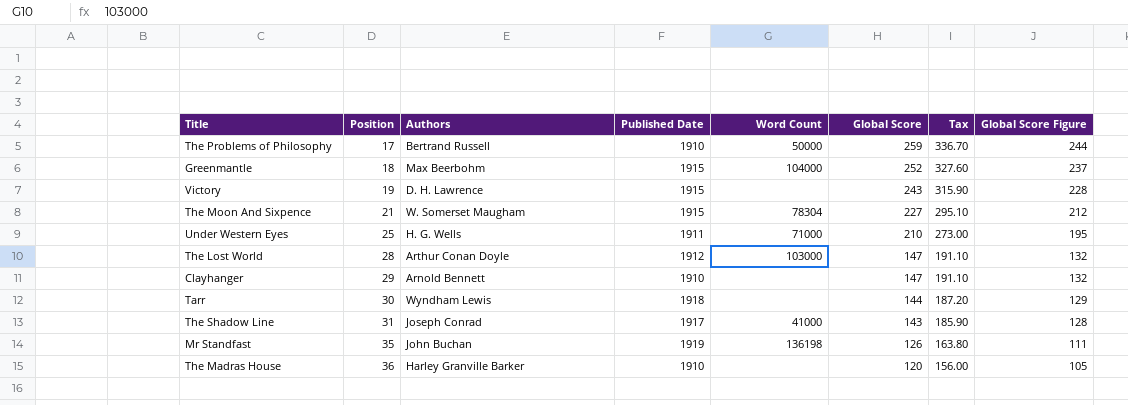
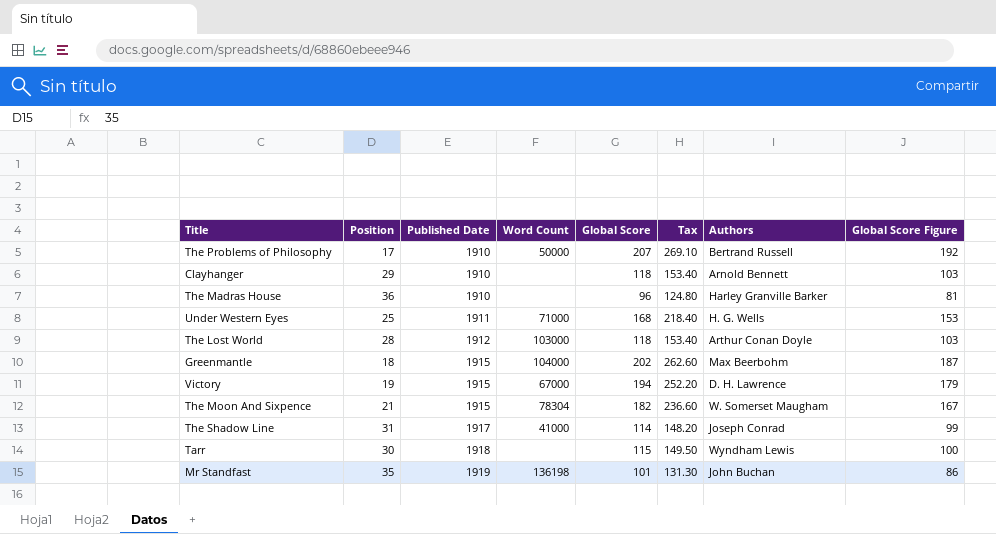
row order: Position ascending -> Published Date ascending
column Authors | position: 3 -> 7
The Problems of Philosophy | Global Score: 259 -> 207
The Problems of Philosophy | Tax: 336.70 -> 269.10
The Problems of Philosophy | Global Score Figure: 244 -> 192
Clayhanger | Global Score: 147 -> 118
Clayhanger | Tax: 191.10 -> 153.40
Clayhanger | Global Score Figure: 132 -> 103
The Madras House | Global Score: 120 -> 96
The Madras House | Tax: 156.00 -> 124.80
The Madras House | Global Score Figure: 105 -> 81
Under Western Eyes | Global Score: 210 -> 168
Under Western Eyes | Tax: 273.00 -> 218.40
Under Western Eyes | Global Score Figure: 195 -> 153
The Lost World | Global Score: 147 -> 118
The Lost World | Tax: 191.10 -> 153.40
The Lost World | Global Score Figure: 132 -> 103
Greenmantle | Global Score: 252 -> 202
Greenmantle | Tax: 327.60 -> 262.60
Greenmantle | Global Score Figure: 237 -> 187
Victory | Word Count: none -> 67000
Victory | Global Score: 243 -> 194
Victory | Tax: 315.90 -> 252.20
Victory | Global Score Figure: 228 -> 179
The Moon And Sixpence | Global Score: 227 -> 182
The Moon And Sixpence | Tax: 295.10 -> 236.60
The Moon And Sixpence | Global Score Figure: 212 -> 167
The Shadow Line | Global Score: 143 -> 114
The Shadow Line | Tax: 185.90 -> 148.20
The Shadow Line | Global Score Figure: 128 -> 99
Tarr | Global Score: 144 -> 115
Tarr | Tax: 187.20 -> 149.50
Tarr | Global Score Figure: 129 -> 100
Mr Standfast | Global Score: 126 -> 101
Mr Standfast | Tax: 163.80 -> 131.30
Mr Standfast | Global Score Figure: 111 -> 86

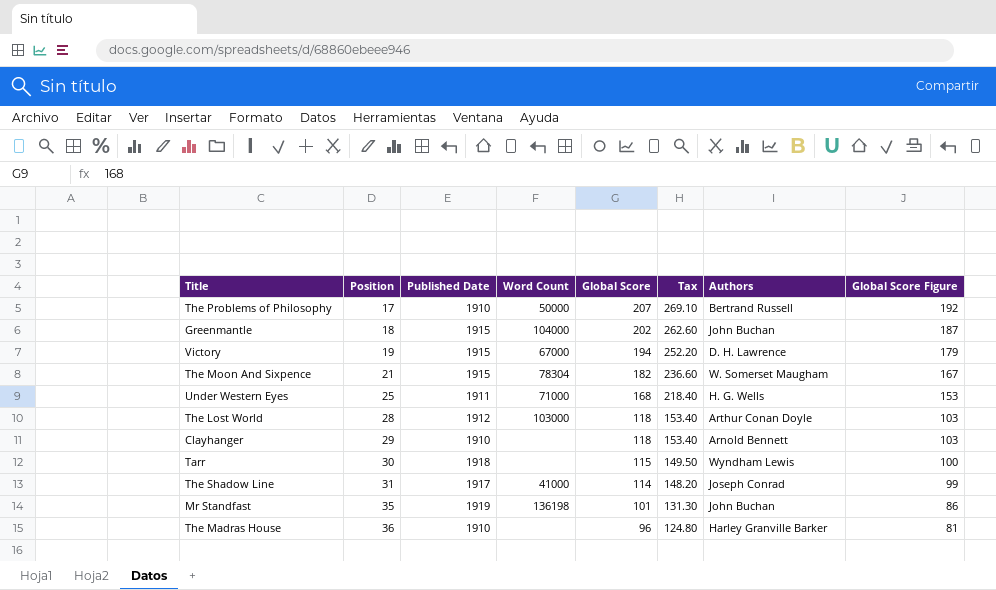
row order: Published Date ascending -> Position ascending
Greenmantle | Authors: Max Beerbohm -> John Buchan

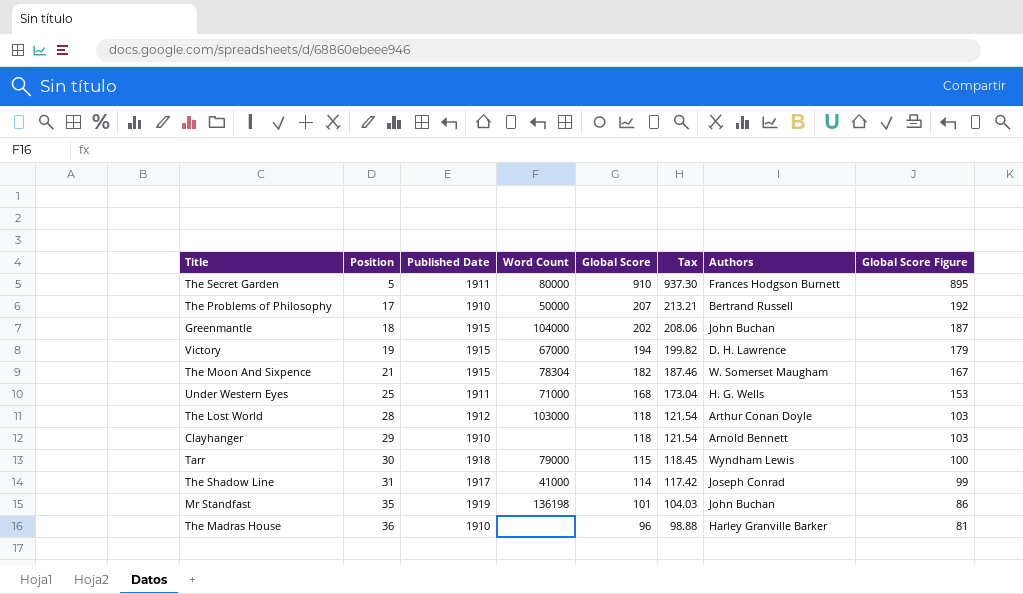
column Tax | formula: [Global Score] * 1.3 -> [Global Score] * 1.03
row The Secret Garden: none -> 5 | 1911 | 80000 | 910 | 937.30 | Frances Hodgson Burnett | 895
Tarr | Word Count: none -> 79000

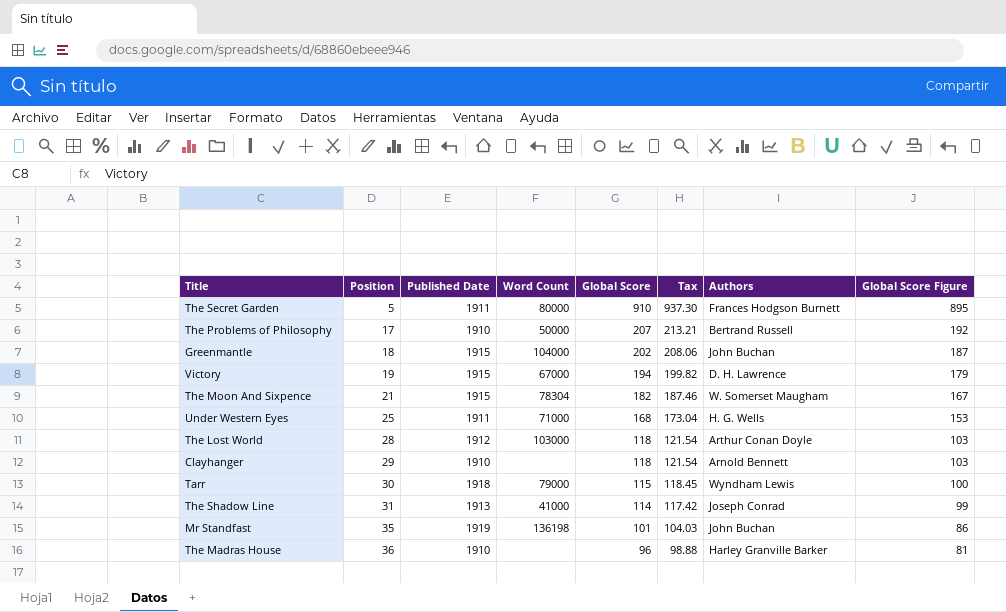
The Shadow Line | Published Date: 1917 -> 1913

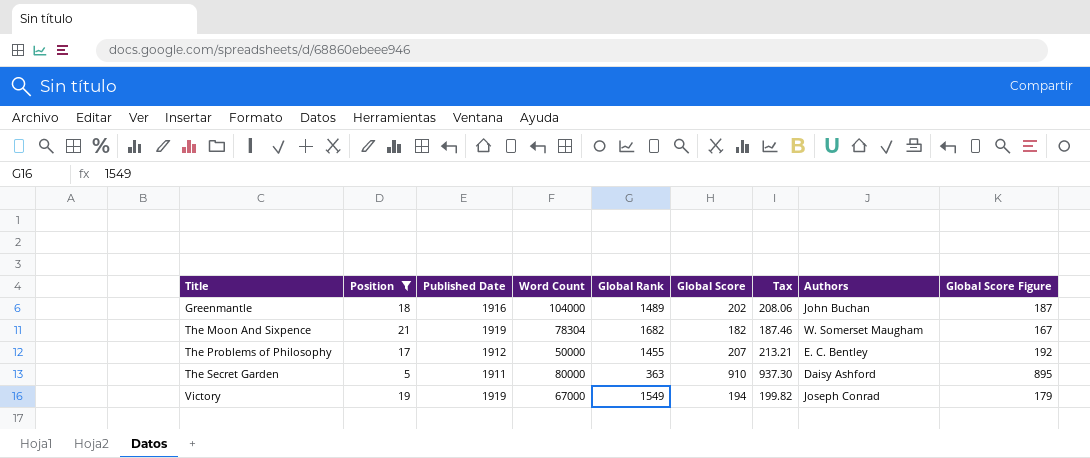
filter: none -> Position <= 21
row order: Position ascending -> Title ascending
column Global Rank | position: none -> 5
Greenmantle | Published Date: 1915 -> 1916
The Moon And Sixpence | Published Date: 1915 -> 1919
The Problems of Philosophy | Published Date: 1910 -> 1912
The Problems of Philosophy | Authors: Bertrand Russell -> E. C. Bentley
The Secret Garden | Authors: Frances Hodgson Burnett -> Daisy Ashford
Victory | Published Date: 1915 -> 1919
Victory | Authors: D. H. Lawrence -> Joseph Conrad

